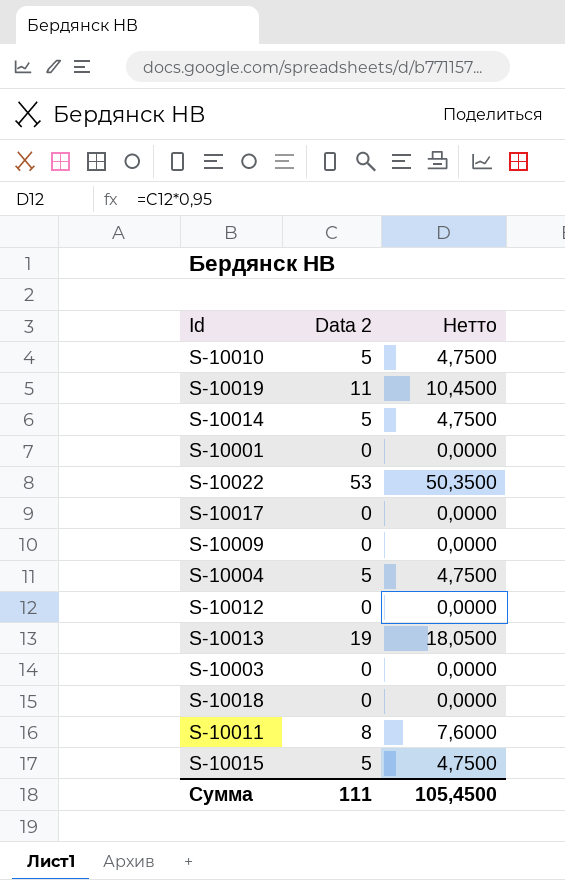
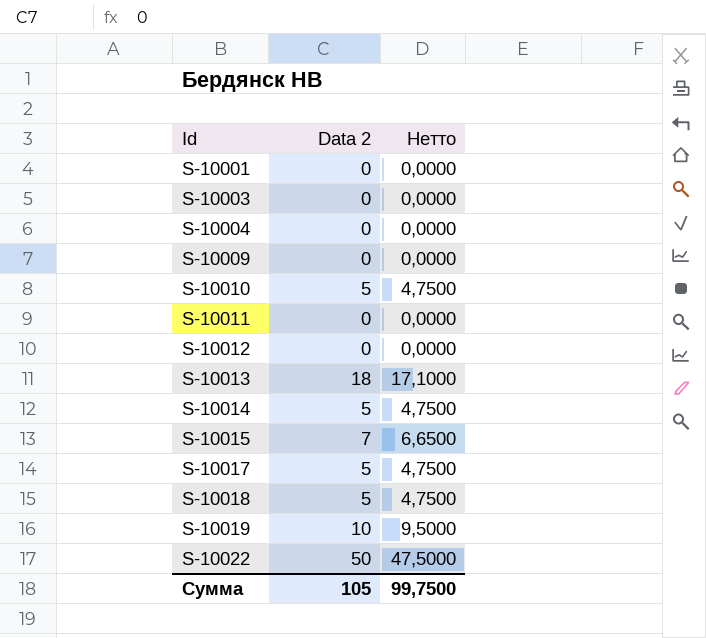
row order: none -> Id ascending
S-10004 | Data 2: 5 -> 0
S-10004 | Нетто: 4,7500 -> 0,0000
S-10011 | Data 2: 8 -> 0
S-10011 | Нетто: 7,6000 -> 0,0000
S-10013 | Data 2: 19 -> 18
S-10013 | Нетто: 18,0500 -> 17,1000
S-10015 | Data 2: 5 -> 7
S-10015 | Нетто: 4,7500 -> 6,6500
S-10017 | Data 2: 0 -> 5
S-10017 | Нетто: 0,0000 -> 4,7500
S-10018 | Data 2: 0 -> 5
S-10018 | Нетто: 0,0000 -> 4,7500
S-10019 | Data 2: 11 -> 10
S-10019 | Нетто: 10,4500 -> 9,5000
S-10022 | Data 2: 53 -> 50
S-10022 | Нетто: 50,3500 -> 47,5000
Сумма | Data 2: 111 -> 105
Сумма | Нетто: 105,4500 -> 99,7500

